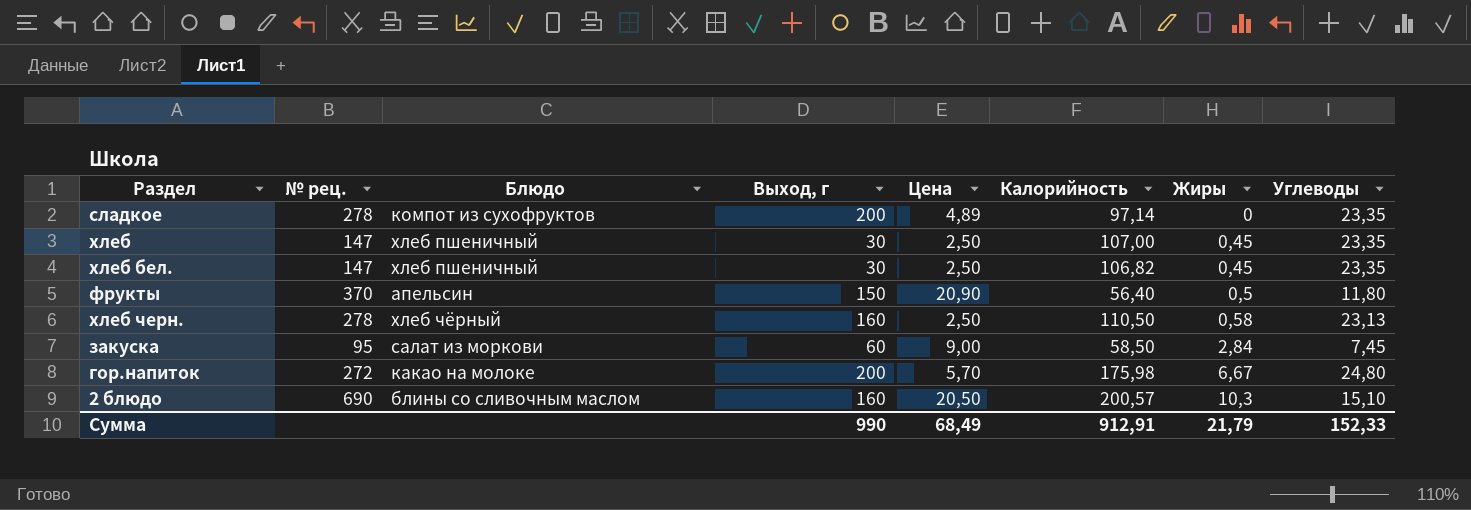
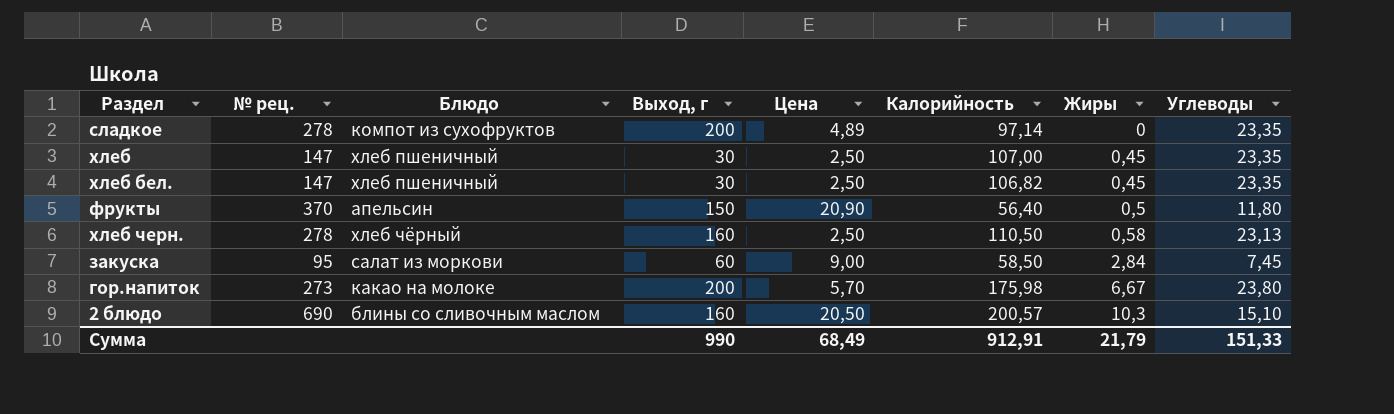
гор.напиток | № рец.: 272 -> 273
гор.напиток | Углеводы: 24,80 -> 23,80
Сумма | Углеводы: 152,33 -> 151,33

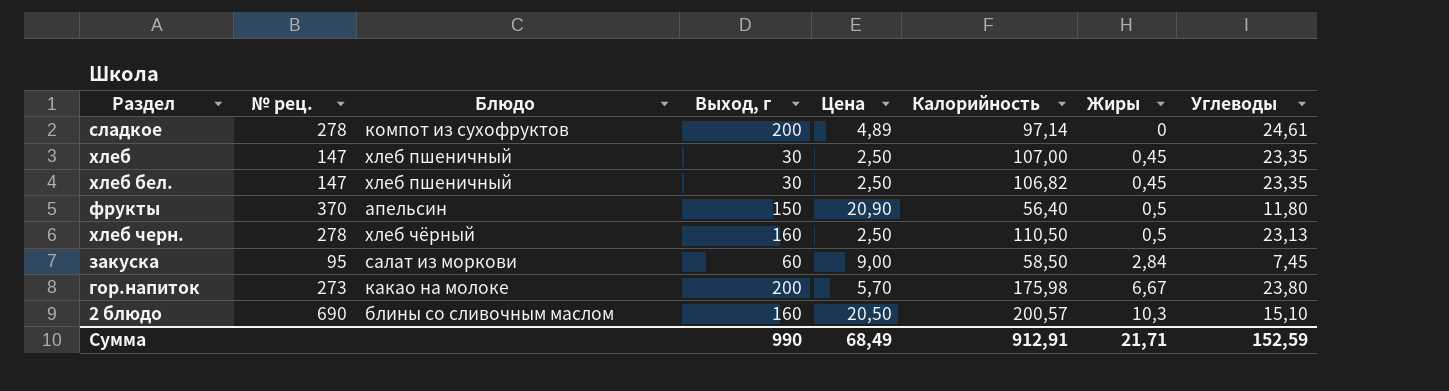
сладкое | Углеводы: 23,35 -> 24,61
хлеб черн. | Жиры: 0,58 -> 0,5
Сумма | Жиры: 21,79 -> 21,71
Сумма | Углеводы: 151,33 -> 152,59

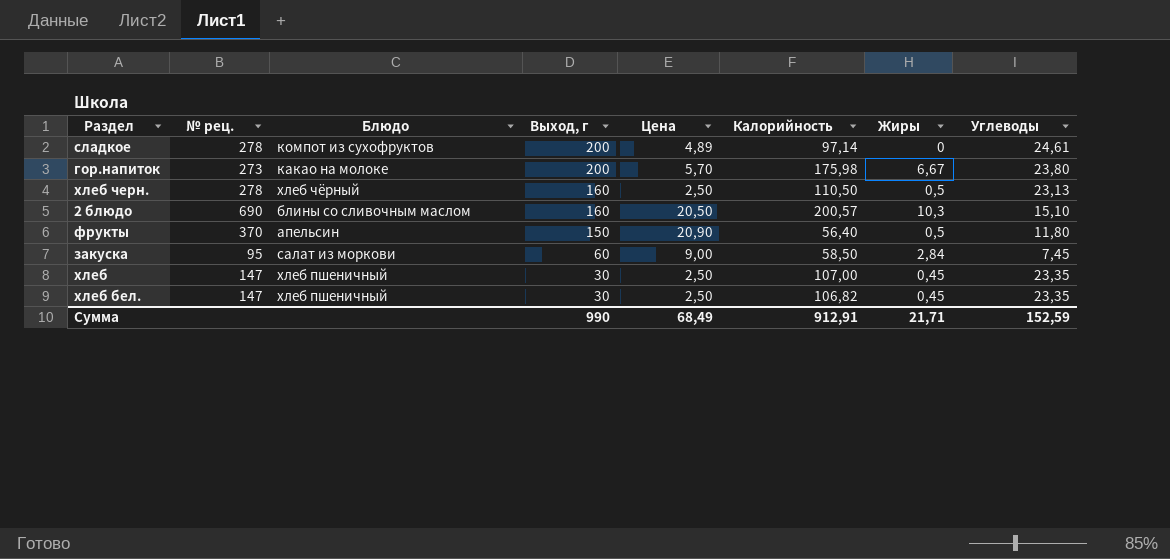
row order: Жиры ascending -> Выход, г descending

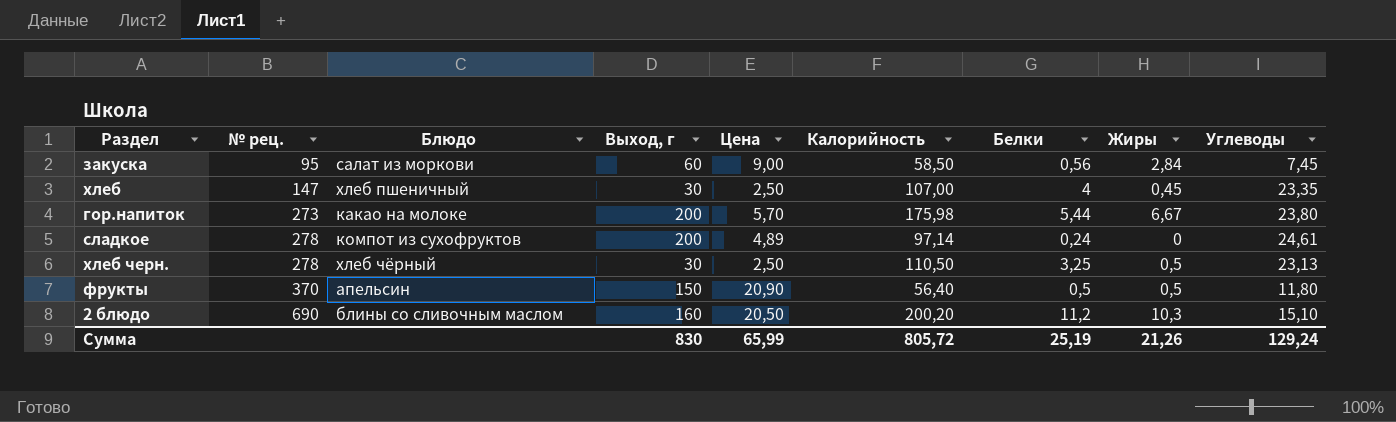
row order: Выход, г descending -> № рец. ascending
column Белки | position: none -> 7
row хлеб бел.: 147 | хлеб пшеничный | 30 | 2,50 | 106,82 | 0,45 | 23,35 -> none
хлеб черн. | Выход, г: 160 -> 30
2 блюдо | Калорийность: 200,57 -> 200,20
Сумма | Выход, г: 990 -> 830
Сумма | Цена: 68,49 -> 65,99
Сумма | Калорийность: 912,91 -> 805,72
Сумма | Жиры: 21,71 -> 21,26
Сумма | Углеводы: 152,59 -> 129,24

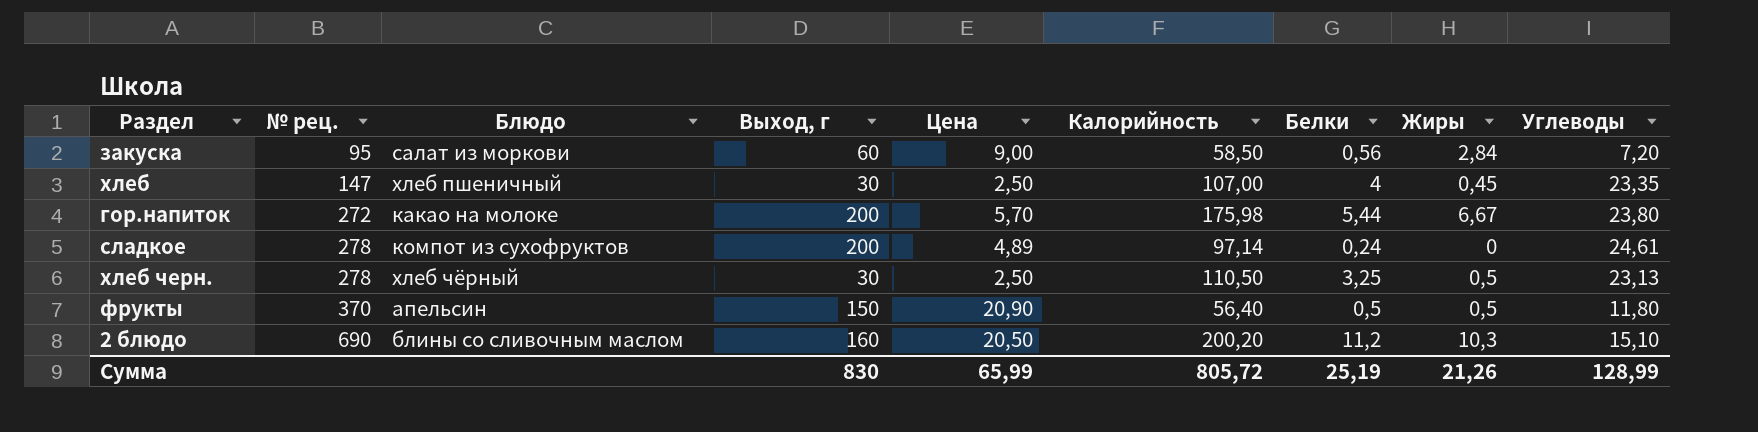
закуска | Углеводы: 7,45 -> 7,20
гор.напиток | № рец.: 273 -> 272
Сумма | Углеводы: 129,24 -> 128,99

